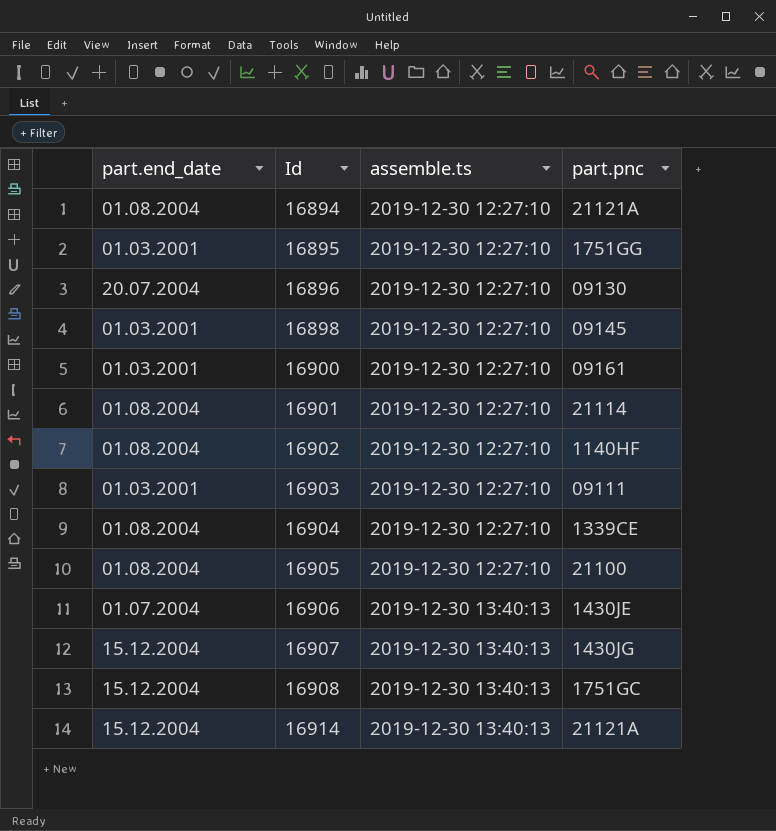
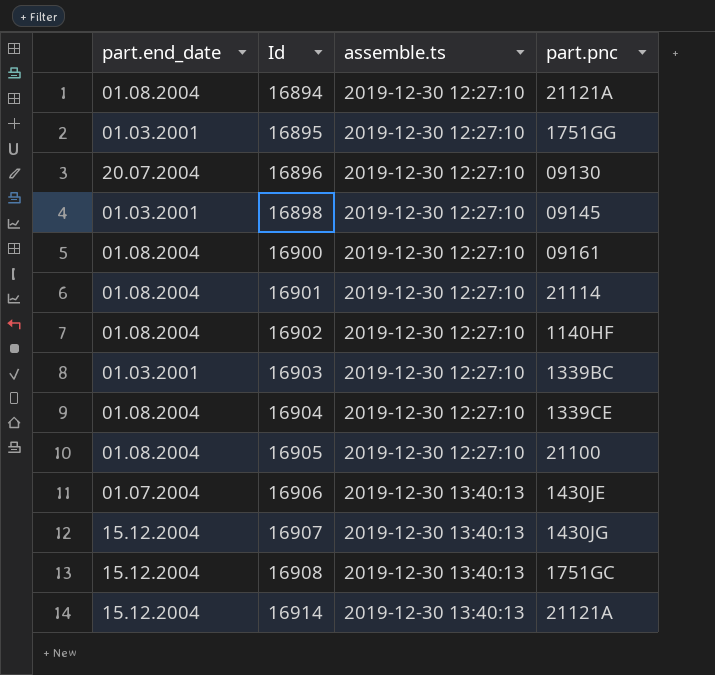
16900 | part.end_date: 01.03.2001 -> 01.08.2004
16903 | part.pnc: 09111 -> 1339BC

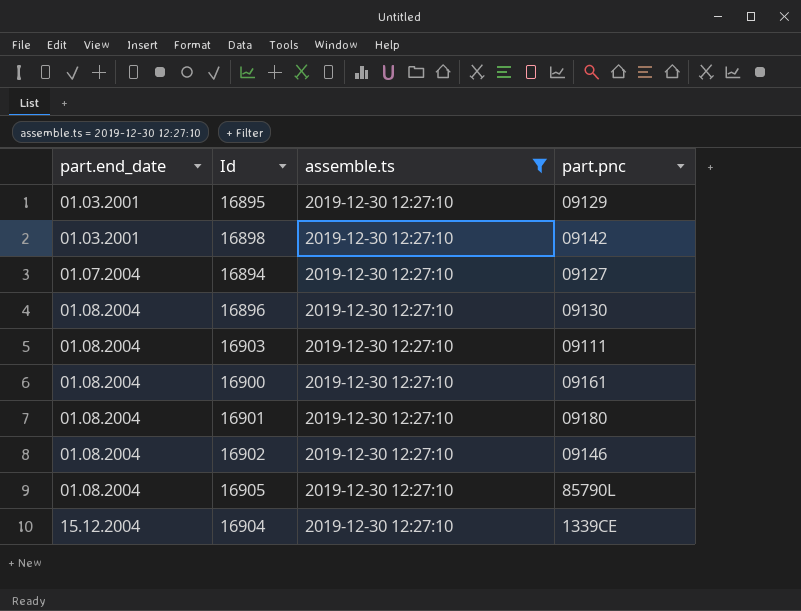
filter: none -> assemble.ts = 2019-12-30 12:27:10
row order: Id ascending -> part.end_date ascending
16895 | part.pnc: 1751GG -> 09129
16898 | part.pnc: 09145 -> 09142
16894 | part.end_date: 01.08.2004 -> 01.07.2004
16894 | part.pnc: 21121A -> 09127
16896 | part.end_date: 20.07.2004 -> 01.08.2004
16903 | part.end_date: 01.03.2001 -> 01.08.2004
16903 | part.pnc: 1339BC -> 09111
16901 | part.pnc: 21114 -> 09180
16902 | part.pnc: 1140HF -> 09146
16905 | part.pnc: 21100 -> 85790L
16904 | part.end_date: 01.08.2004 -> 15.12.2004

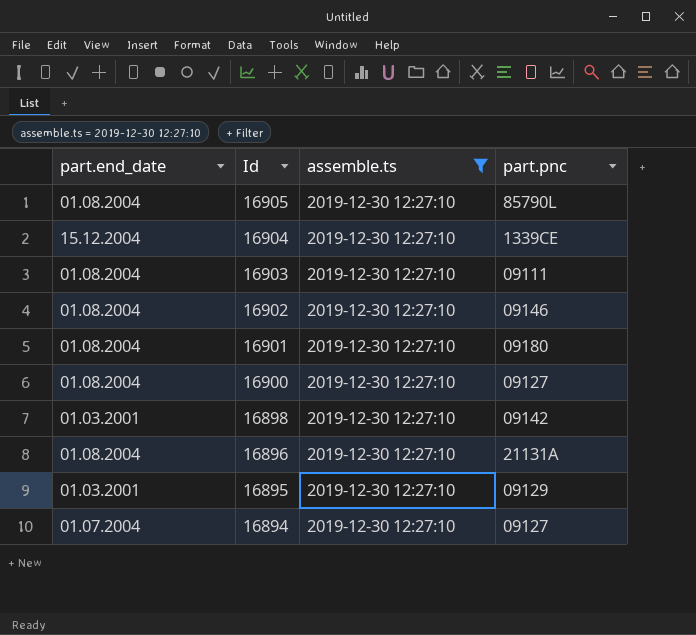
row order: part.end_date ascending -> Id descending
16900 | part.pnc: 09161 -> 09127
16896 | part.pnc: 09130 -> 21131A

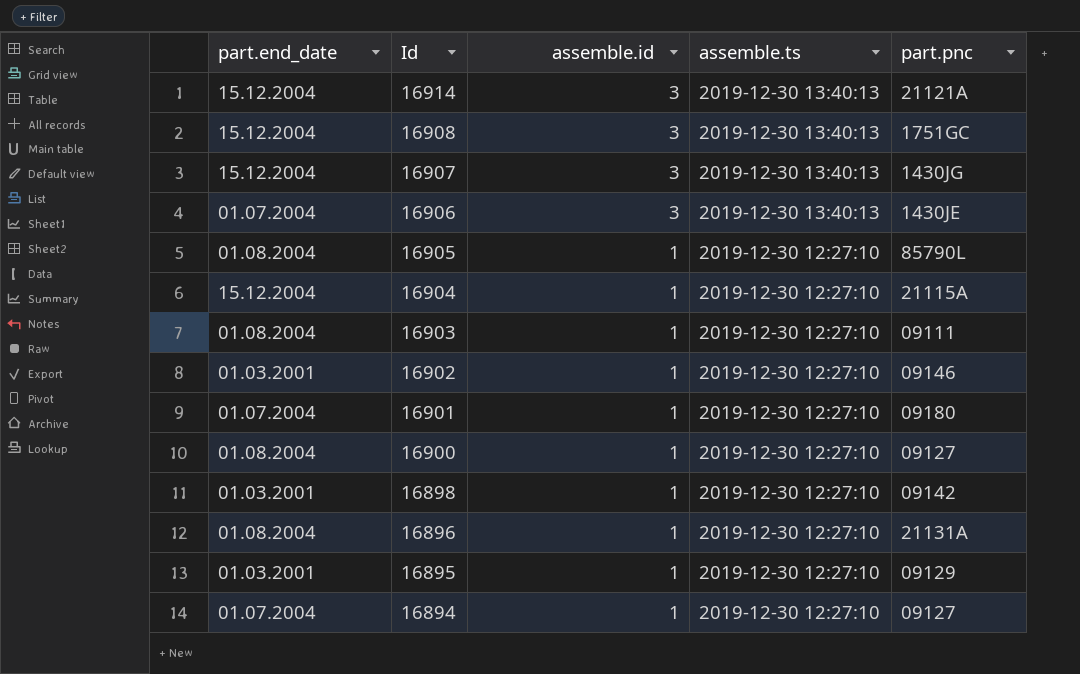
filter: assemble.ts = 2019-12-30 12:27:10 -> none
column assemble.id | position: none -> 3
16904 | part.pnc: 1339CE -> 21115A
16902 | part.end_date: 01.08.2004 -> 01.03.2001
16901 | part.end_date: 01.08.2004 -> 01.07.2004

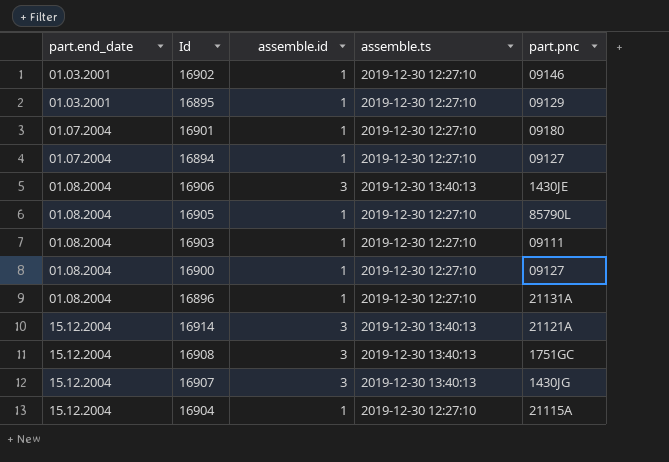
row order: Id descending -> part.end_date ascending
row 16898: 01.03.2001 | 1 | 2019-12-30 12:27:10 | 09142 -> none
16906 | part.end_date: 01.07.2004 -> 01.08.2004

